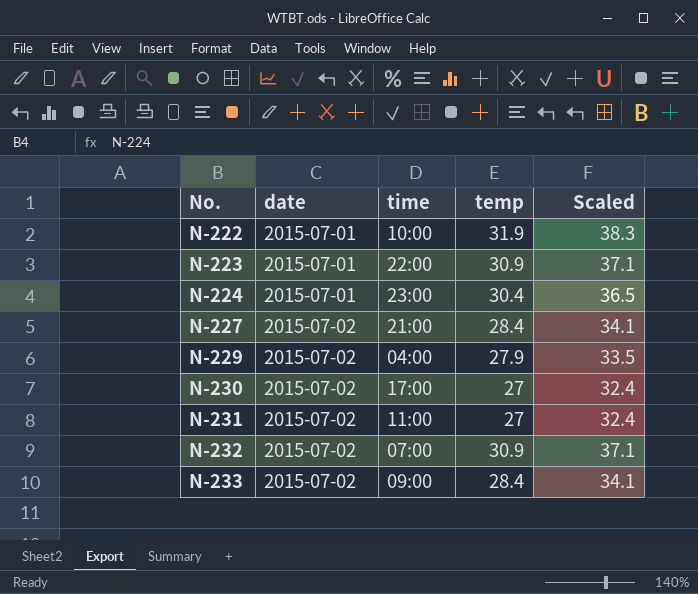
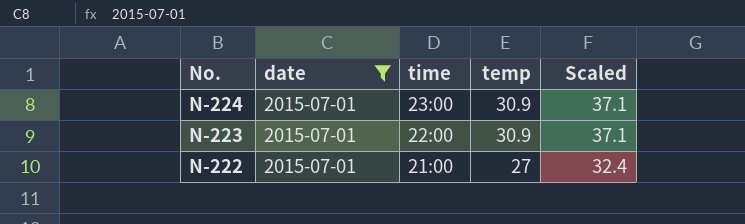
filter: none -> date = 2015-07-01
row order: No. ascending -> No. descending
N-224 | temp: 30.4 -> 30.9
N-224 | Scaled: 36.5 -> 37.1
N-222 | time: 10:00 -> 21:00
N-222 | temp: 31.9 -> 27
N-222 | Scaled: 38.3 -> 32.4

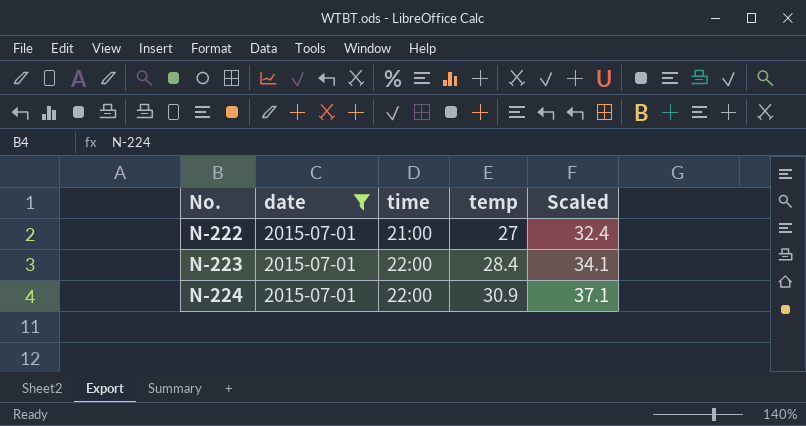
row order: No. descending -> No. ascending
N-223 | temp: 30.9 -> 28.4
N-223 | Scaled: 37.1 -> 34.1
N-224 | time: 23:00 -> 22:00

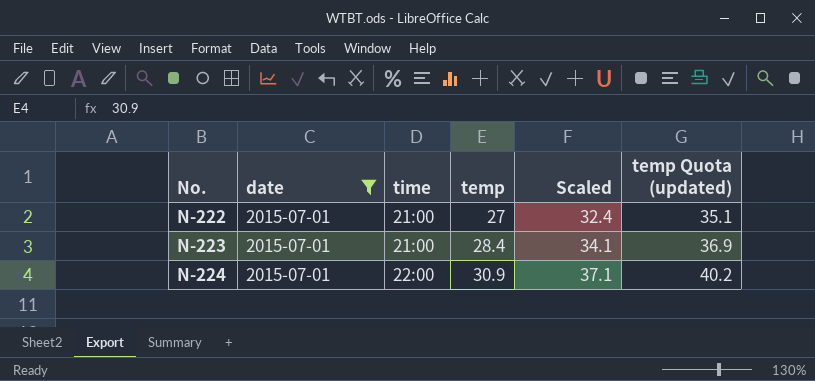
column temp Quota (updated) | formula: none -> [temp] * 1.3
N-223 | time: 22:00 -> 21:00

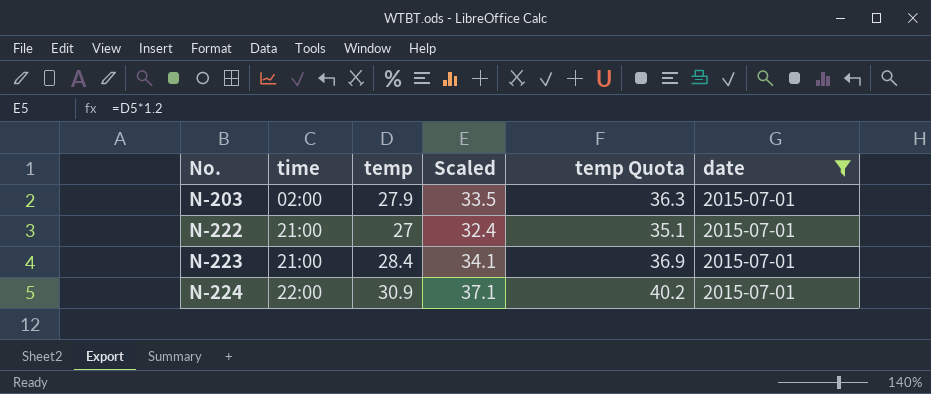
column name: temp Quota (updated) -> temp Quota
column date | position: 2 -> 6
row N-203: none -> 02:00 | 27.9 | 33.5 | 36.3 | 2015-07-01

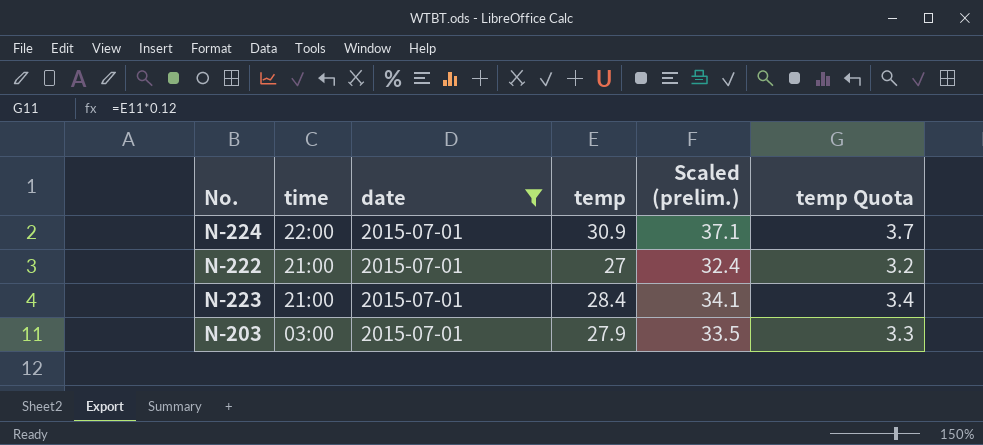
row order: No. ascending -> time descending
column date | position: 6 -> 3
column name: Scaled -> Scaled (prelim.)
column temp Quota | formula: [temp] * 1.3 -> [temp] * 0.12
N-203 | time: 02:00 -> 03:00

